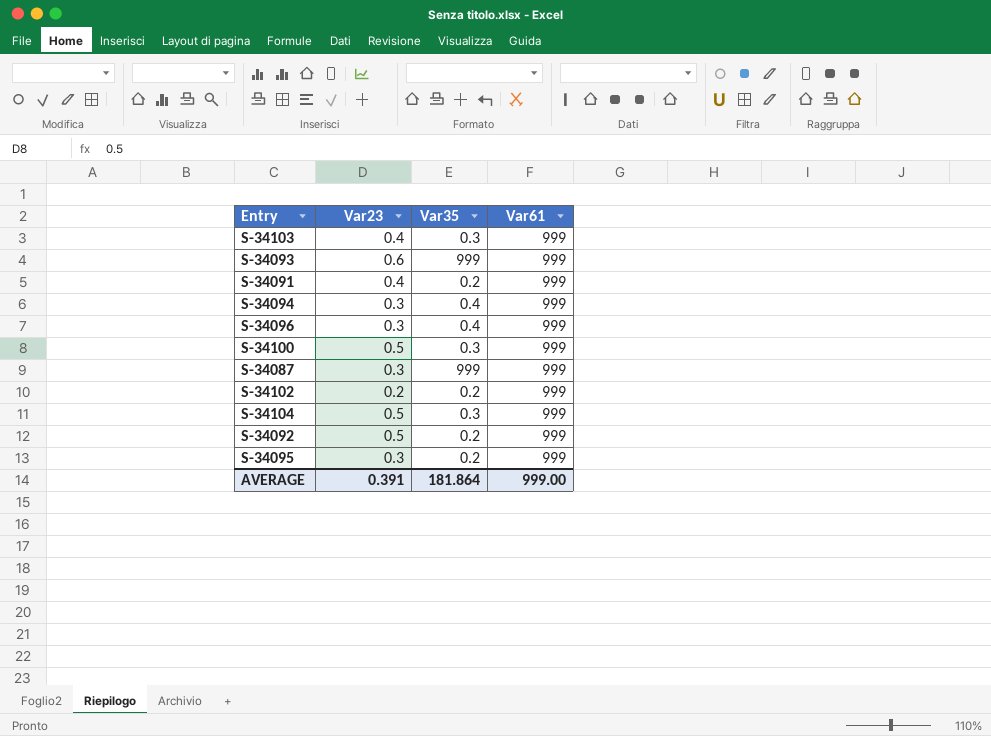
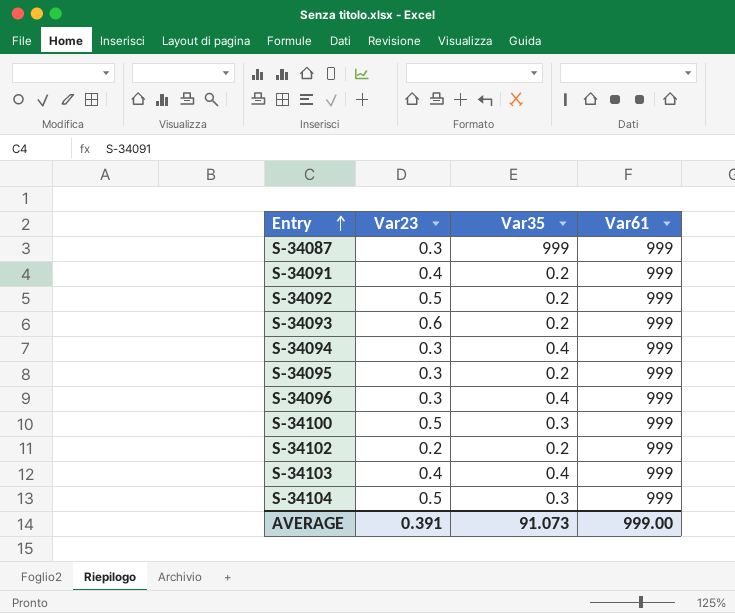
row order: none -> Entry ascending
S-34093 | Var35: 999 -> 0.2
S-34103 | Var35: 0.3 -> 0.4
AVERAGE | Var35: 181.864 -> 91.073

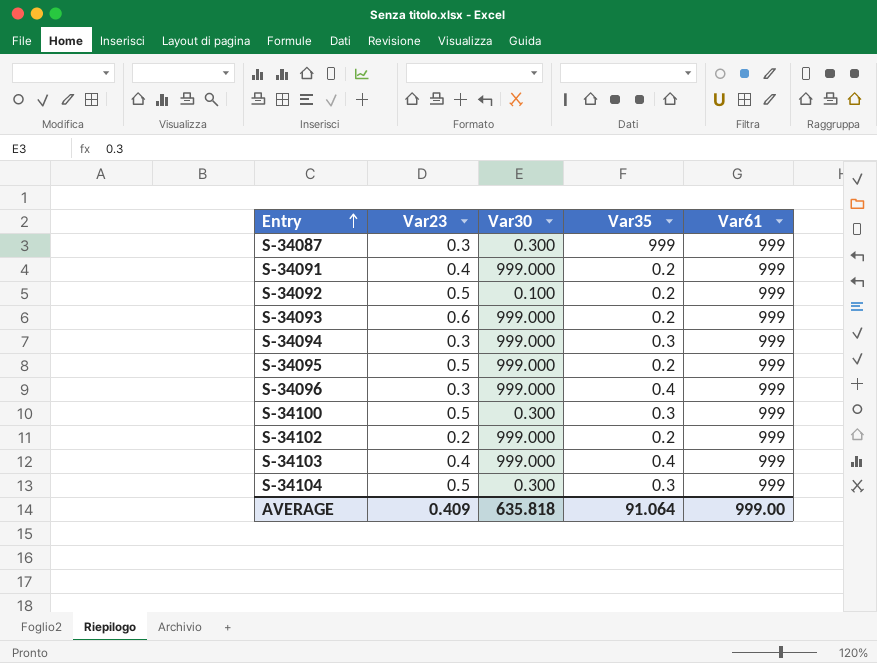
column Var30 | position: none -> 3
S-34094 | Var35: 0.4 -> 0.3
S-34095 | Var23: 0.3 -> 0.5
AVERAGE | Var23: 0.391 -> 0.409
AVERAGE | Var35: 91.073 -> 91.064

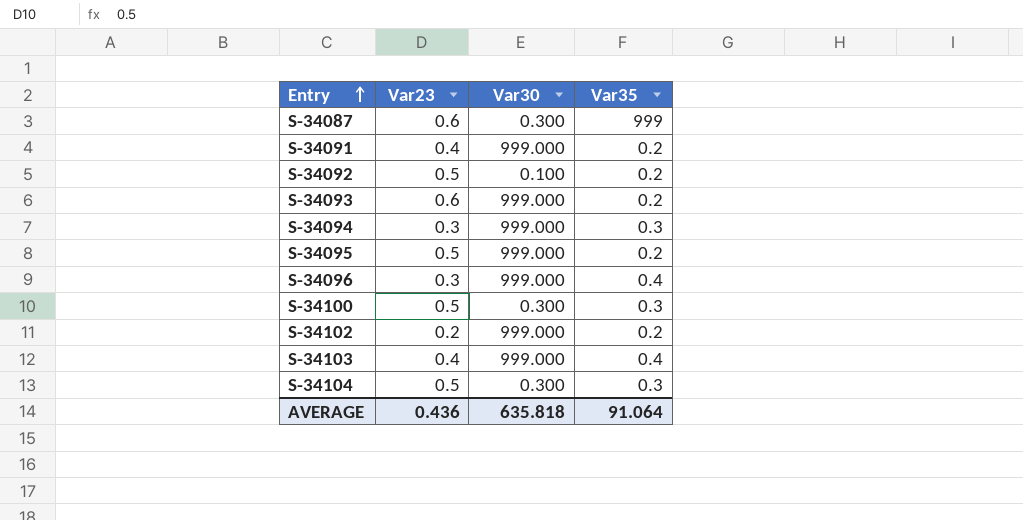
column Var61 | position: 5 -> none
S-34087 | Var23: 0.3 -> 0.6
AVERAGE | Var23: 0.409 -> 0.436

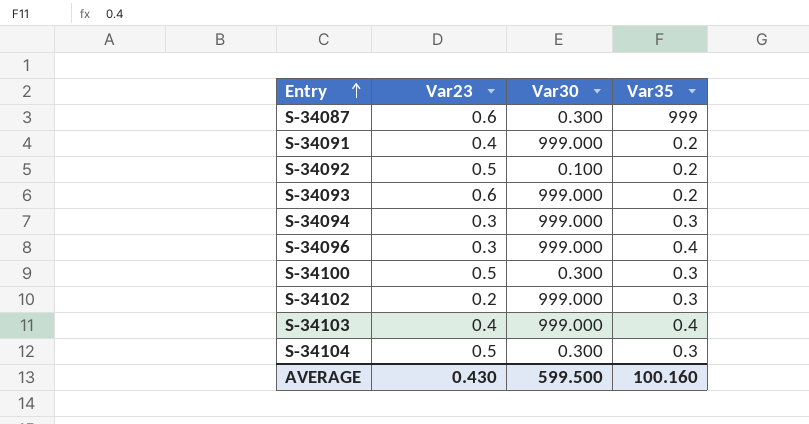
row S-34095: 0.5 | 999.000 | 0.2 -> none
S-34102 | Var35: 0.2 -> 0.3
AVERAGE | Var23: 0.436 -> 0.430
AVERAGE | Var30: 635.818 -> 599.500
AVERAGE | Var35: 91.064 -> 100.160

